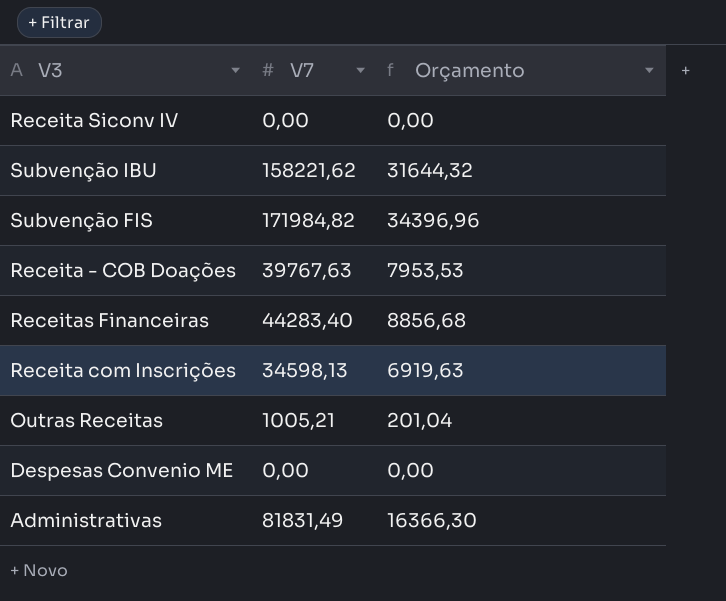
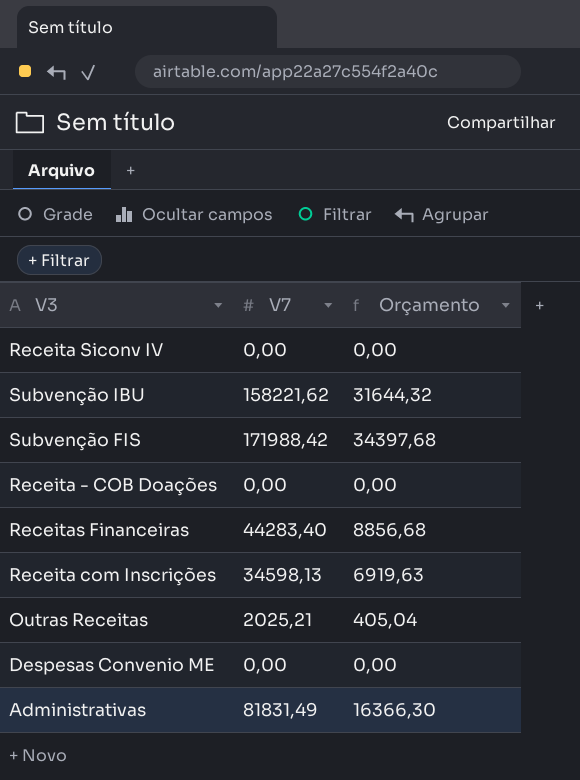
Subvenção FIS | V7: 171984,82 -> 171988,42
Subvenção FIS | Orçamento: 34396,96 -> 34397,68
Receita - COB Doações | V7: 39767,63 -> 0,00
Receita - COB Doações | Orçamento: 7953,53 -> 0,00
Outras Receitas | V7: 1005,21 -> 2025,21
Outras Receitas | Orçamento: 201,04 -> 405,04

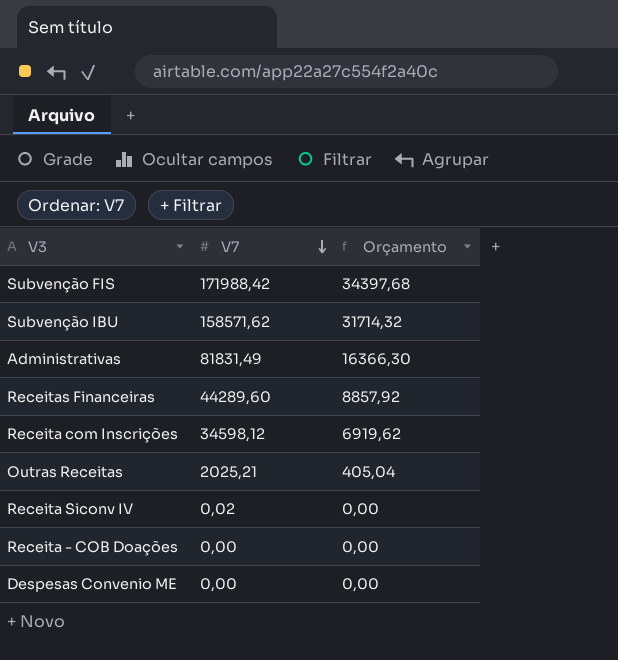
row order: none -> V7 descending
Subvenção IBU | V7: 158221,62 -> 158571,62
Subvenção IBU | Orçamento: 31644,32 -> 31714,32
Receitas Financeiras | V7: 44283,40 -> 44289,60
Receitas Financeiras | Orçamento: 8856,68 -> 8857,92
Receita com Inscrições | V7: 34598,13 -> 34598,12
Receita com Inscrições | Orçamento: 6919,63 -> 6919,62
Receita Siconv IV | V7: 0,00 -> 0,02

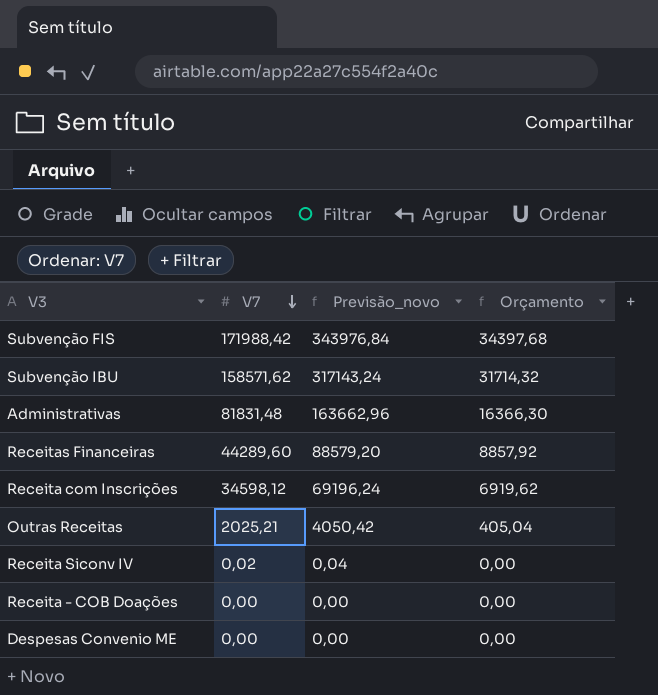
column Previsão_novo | formula: none -> [V7] * 2
Administrativas | V7: 81831,49 -> 81831,48

